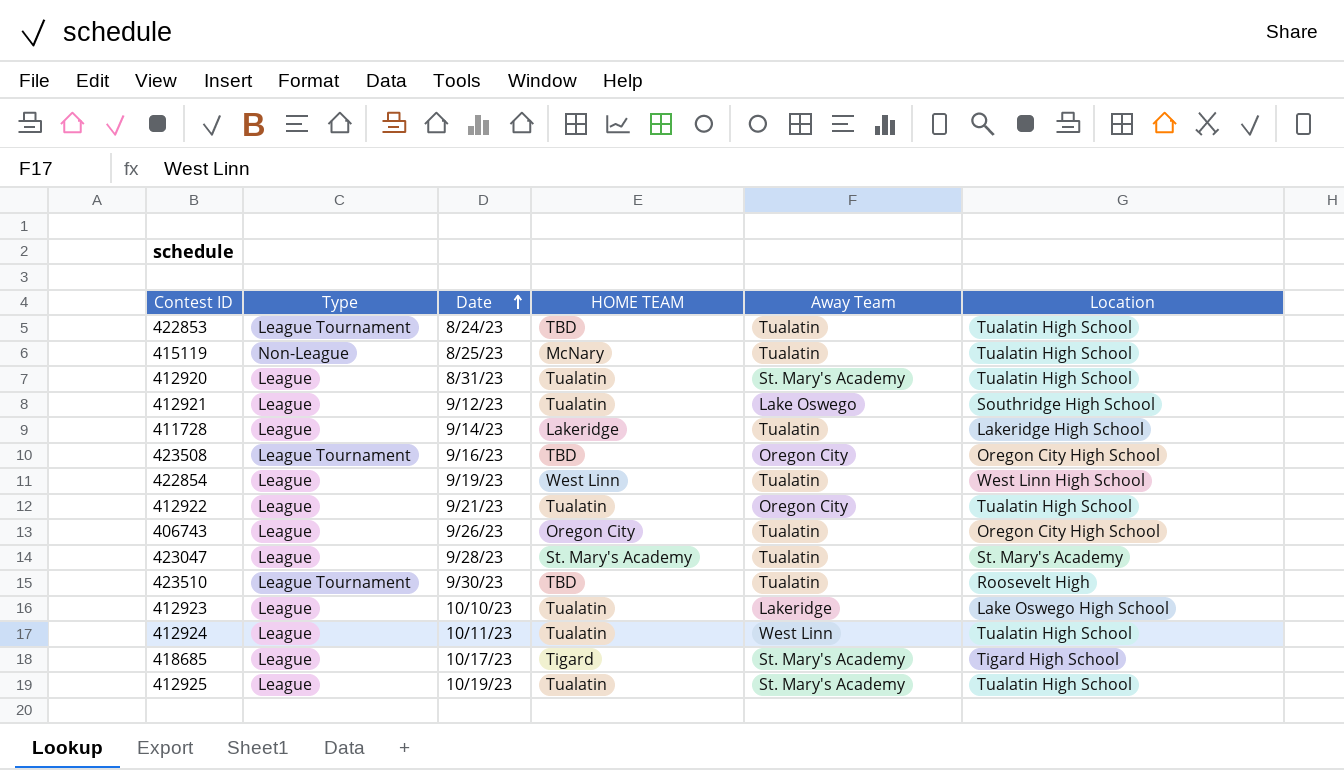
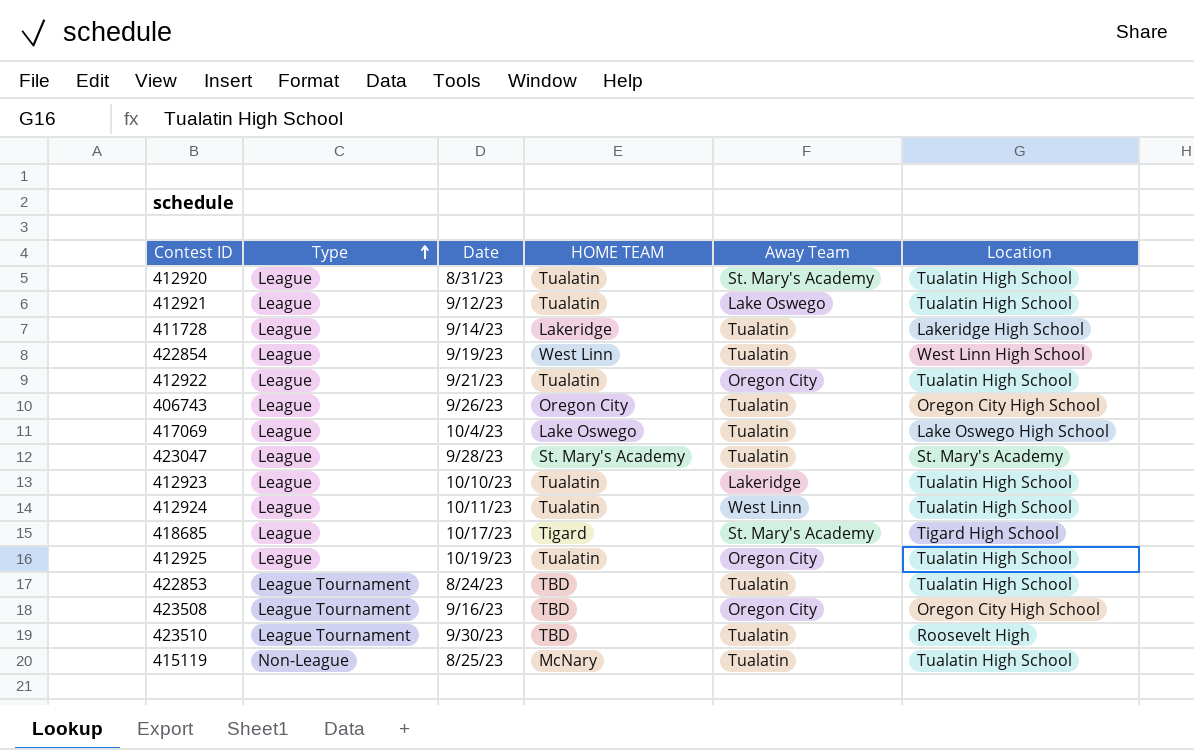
row order: Date ascending -> Type ascending
412921 | Location: Southridge High School -> Tualatin High School
row 417069: none -> League | 10/4/23 | Lake Oswego | Tualatin | Lake Oswego High School
412923 | Location: Lake Oswego High School -> Tualatin High School
412925 | Away Team: St. Mary's Academy -> Oregon City

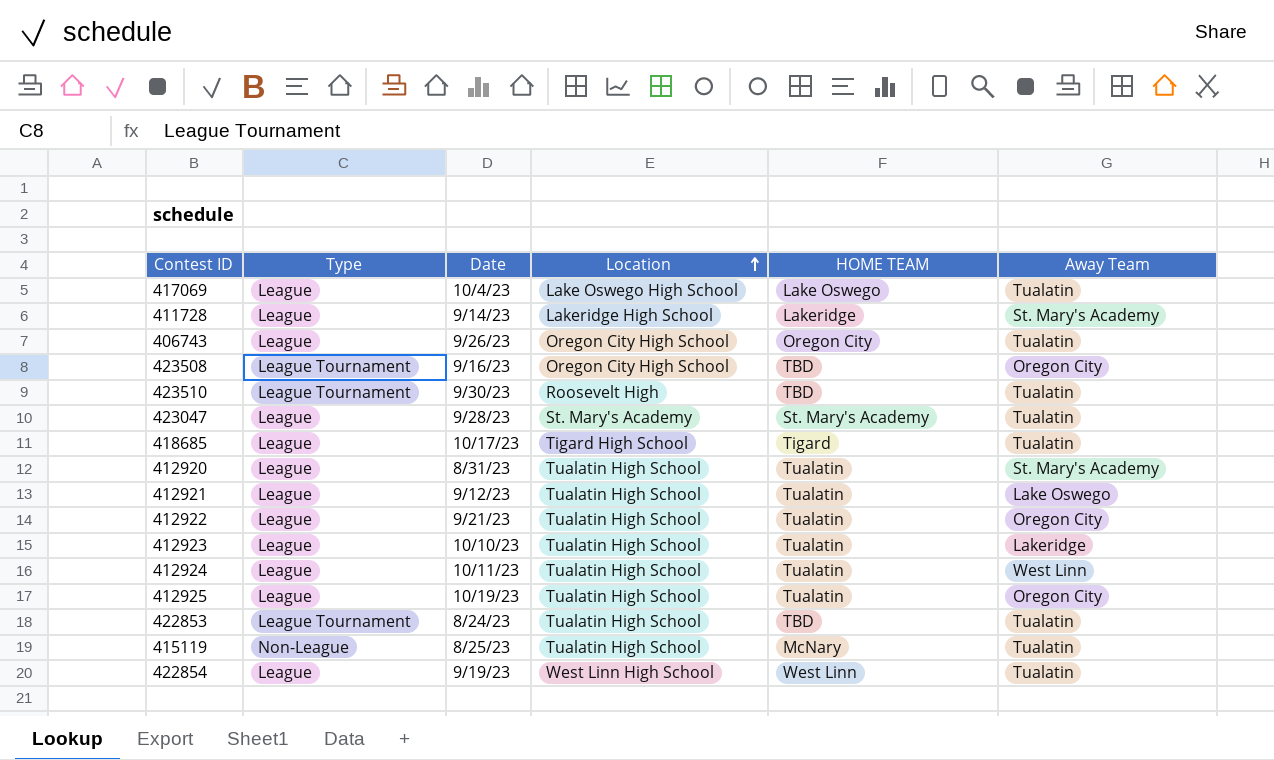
row order: Type ascending -> Location ascending
column Location | position: 6 -> 4
411728 | Away Team: Tualatin -> St. Mary's Academy
418685 | Away Team: St. Mary's Academy -> Tualatin

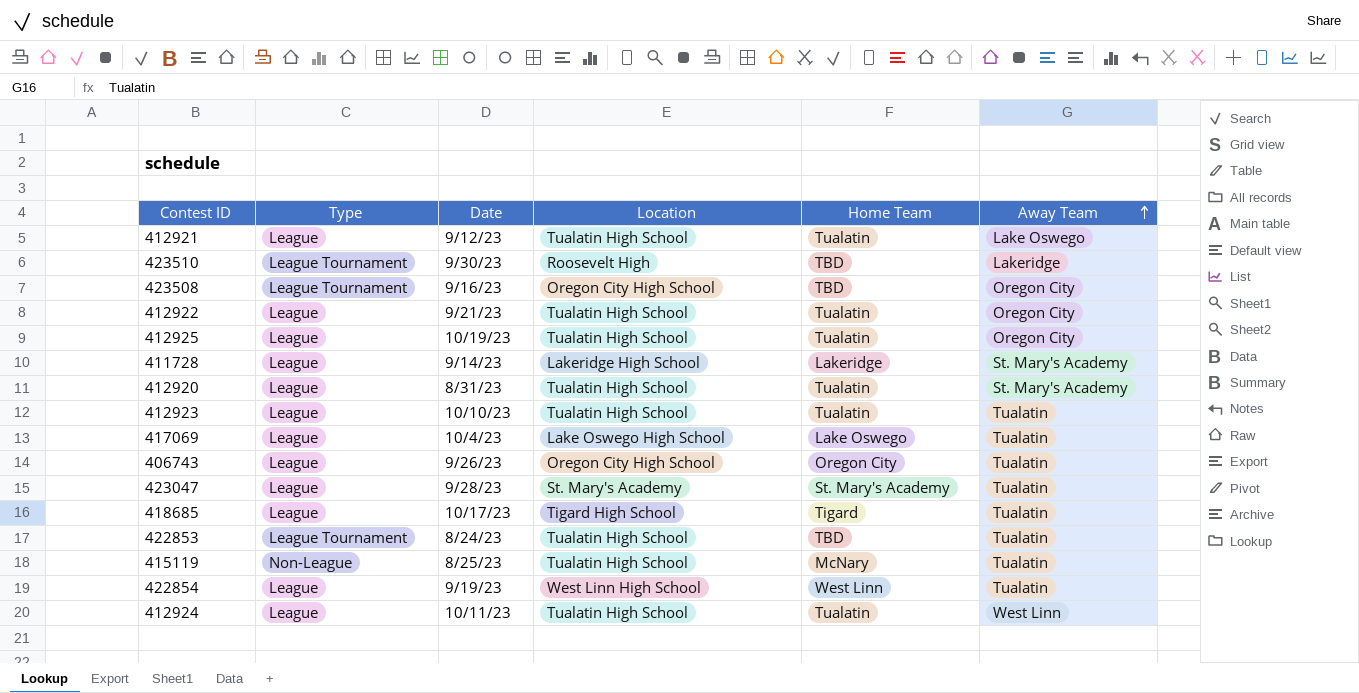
row order: Location ascending -> Away Team ascending
column name: HOME TEAM -> Home Team
423510 | Away Team: Tualatin -> Lakeridge
412923 | Away Team: Lakeridge -> Tualatin

